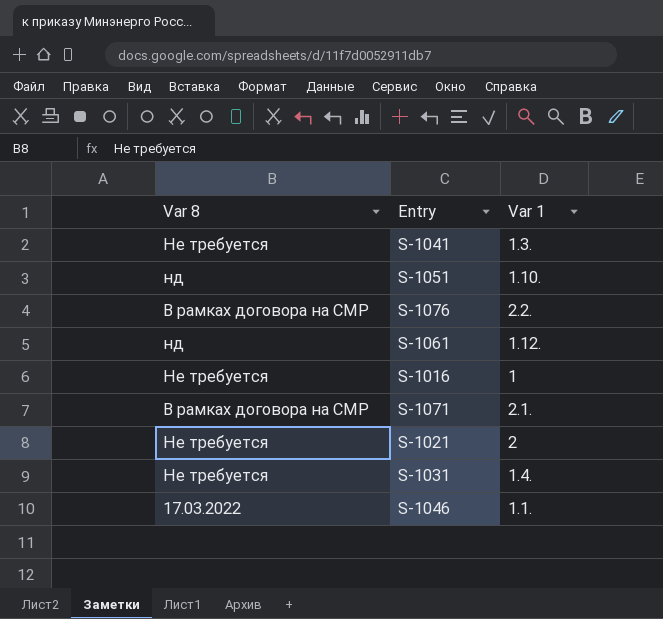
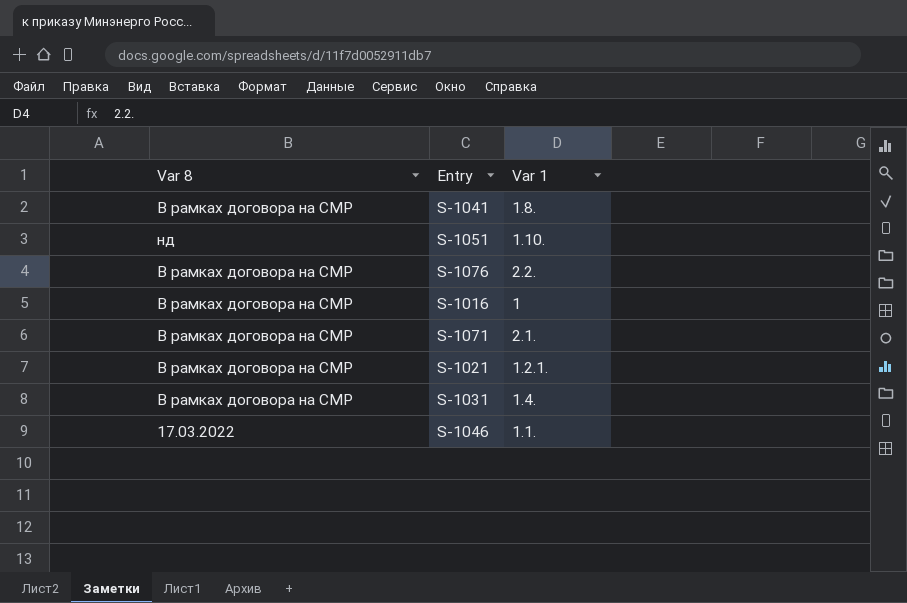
row S-1061: нд | 1.12. -> none
S-1041 | Var 8: Не требуется -> В рамках договора на СМР
S-1041 | Var 1: 1.3. -> 1.8.
S-1016 | Var 8: Не требуется -> В рамках договора на СМР
S-1021 | Var 8: Не требуется -> В рамках договора на СМР
S-1021 | Var 1: 2 -> 1.2.1.
S-1031 | Var 8: Не требуется -> В рамках договора на СМР

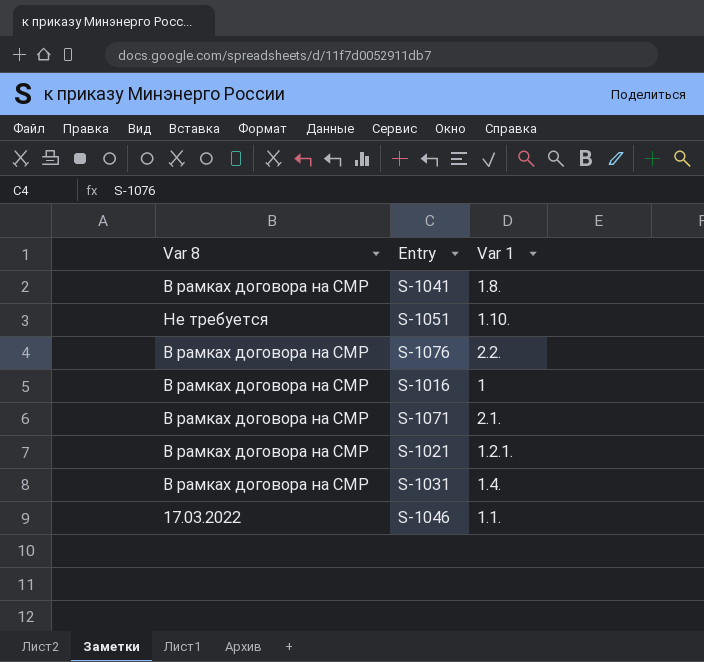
S-1051 | Var 8: нд -> Не требуется

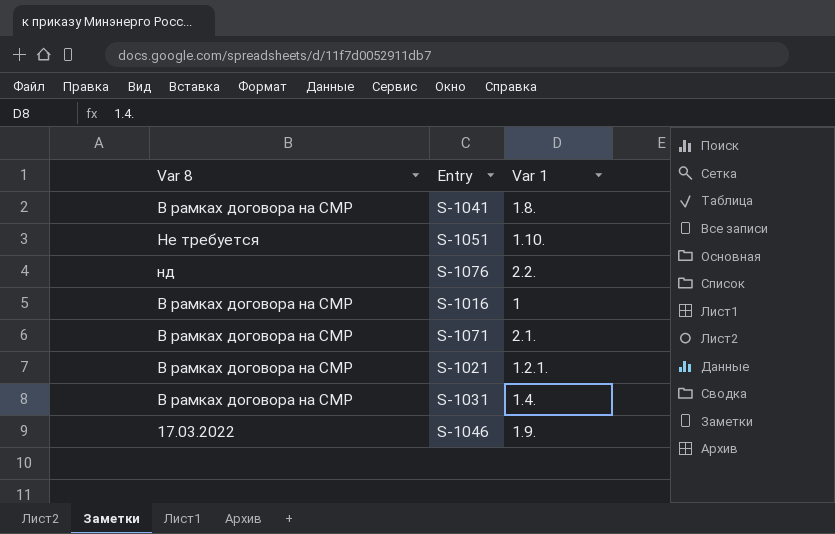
S-1076 | Var 8: В рамках договора на СМР -> нд
S-1046 | Var 1: 1.1. -> 1.9.

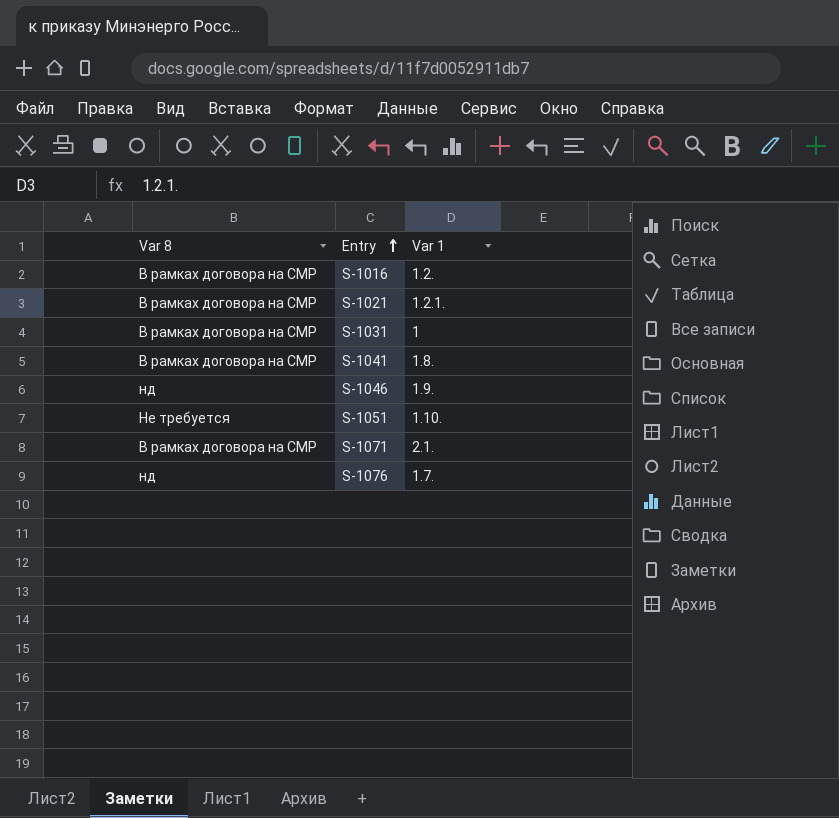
row order: none -> Entry ascending
S-1016 | Var 1: 1 -> 1.2.
S-1031 | Var 1: 1.4. -> 1
S-1046 | Var 8: 17.03.2022 -> нд
S-1076 | Var 1: 2.2. -> 1.7.

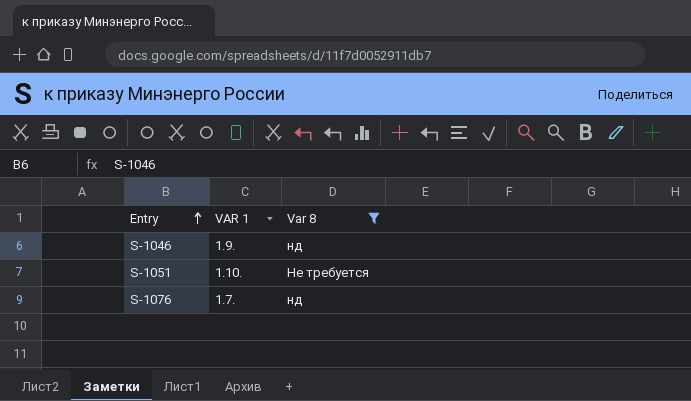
filter: none -> Var 8 != В рамках договора на СМР
column name: Var 1 -> VAR 1
column Var 8 | position: 1 -> 3

